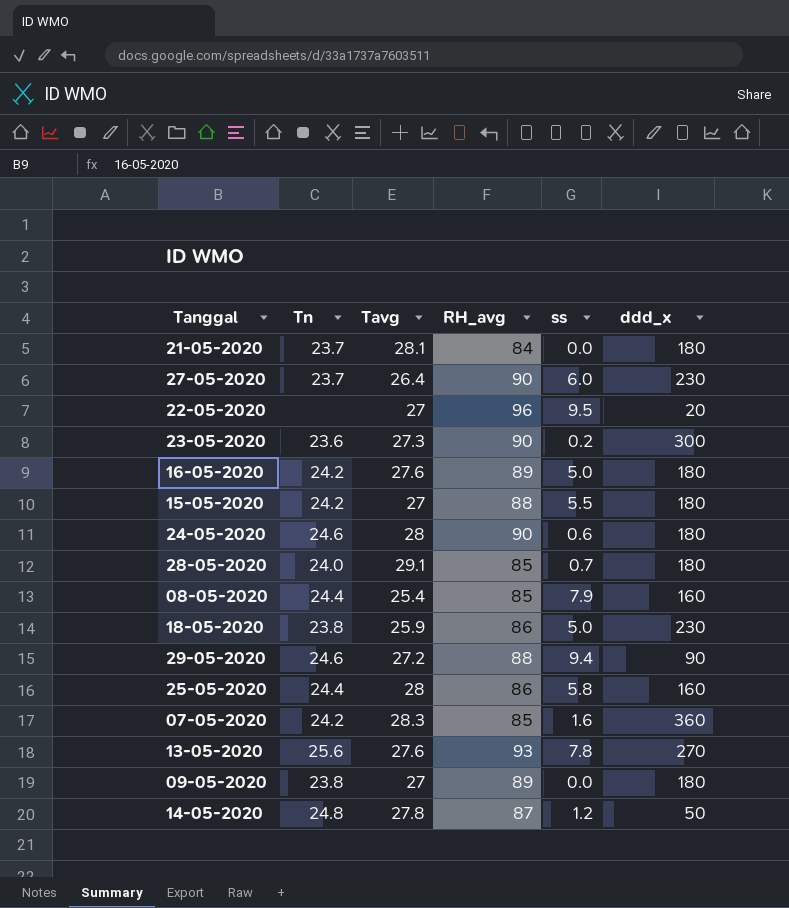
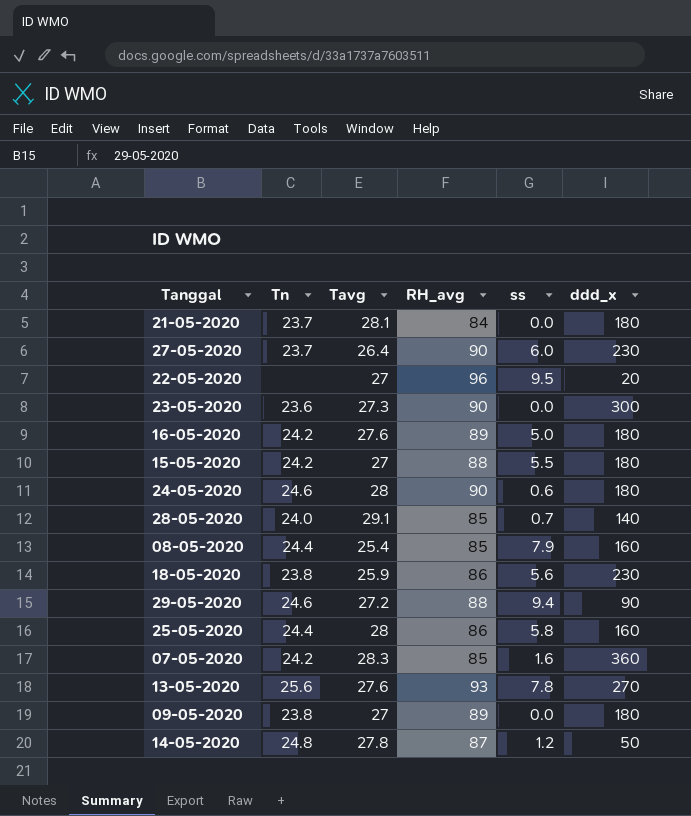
23-05-2020 | ss: 0.2 -> 0.0
28-05-2020 | ddd_x: 180 -> 140
18-05-2020 | ss: 5.0 -> 5.6

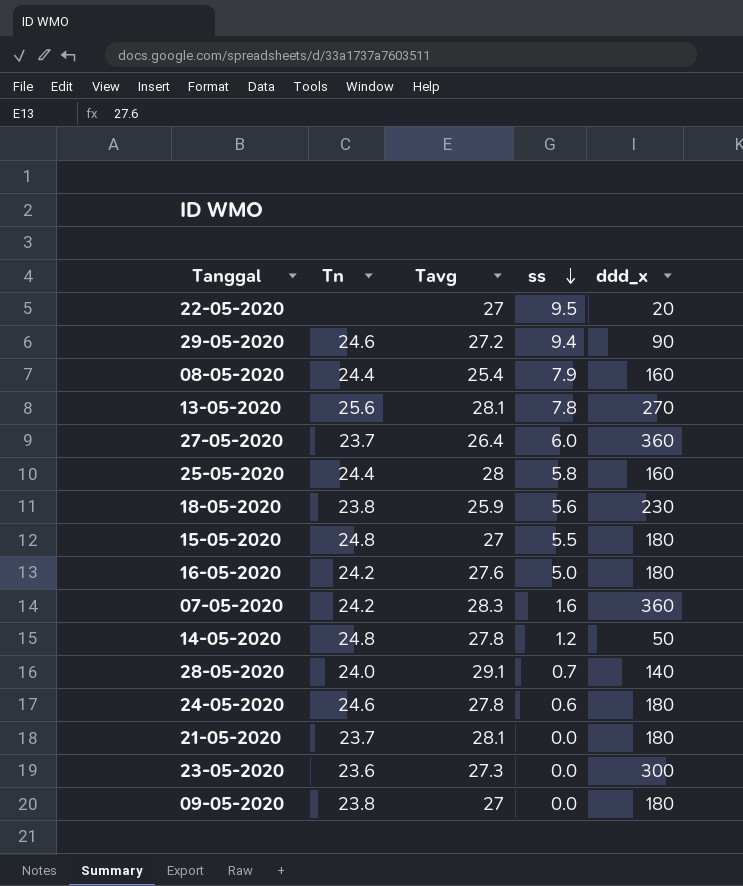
row order: none -> ss descending
column RH_avg | position: 4 -> none
13-05-2020 | Tavg: 27.6 -> 28.1
27-05-2020 | ddd_x: 230 -> 360
15-05-2020 | Tn: 24.2 -> 24.8
24-05-2020 | Tavg: 28 -> 27.8

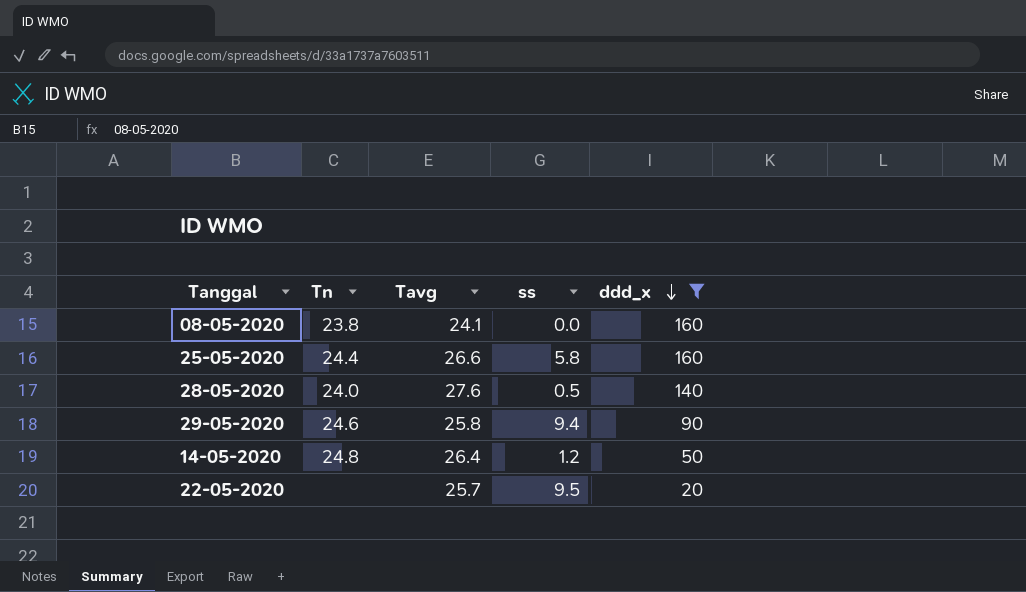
filter: none -> ddd_x <= 160
row order: ss descending -> ddd_x descending
08-05-2020 | Tn: 24.4 -> 23.8
08-05-2020 | Tavg: 25.4 -> 24.1
08-05-2020 | ss: 7.9 -> 0.0
25-05-2020 | Tavg: 28 -> 26.6
28-05-2020 | Tavg: 29.1 -> 27.6
28-05-2020 | ss: 0.7 -> 0.5
29-05-2020 | Tavg: 27.2 -> 25.8
14-05-2020 | Tavg: 27.8 -> 26.4
22-05-2020 | Tavg: 27 -> 25.7

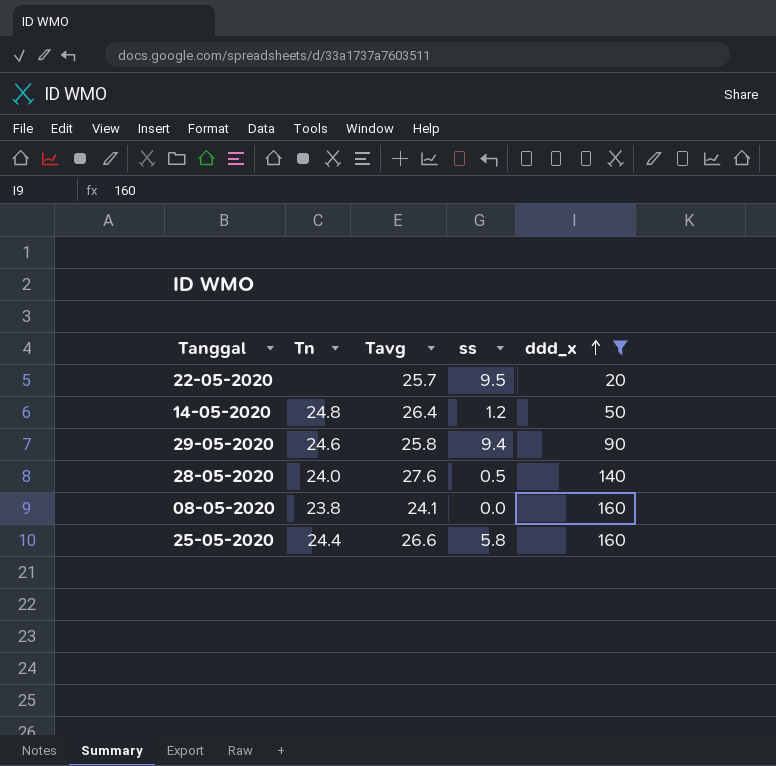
row order: ddd_x descending -> ddd_x ascending

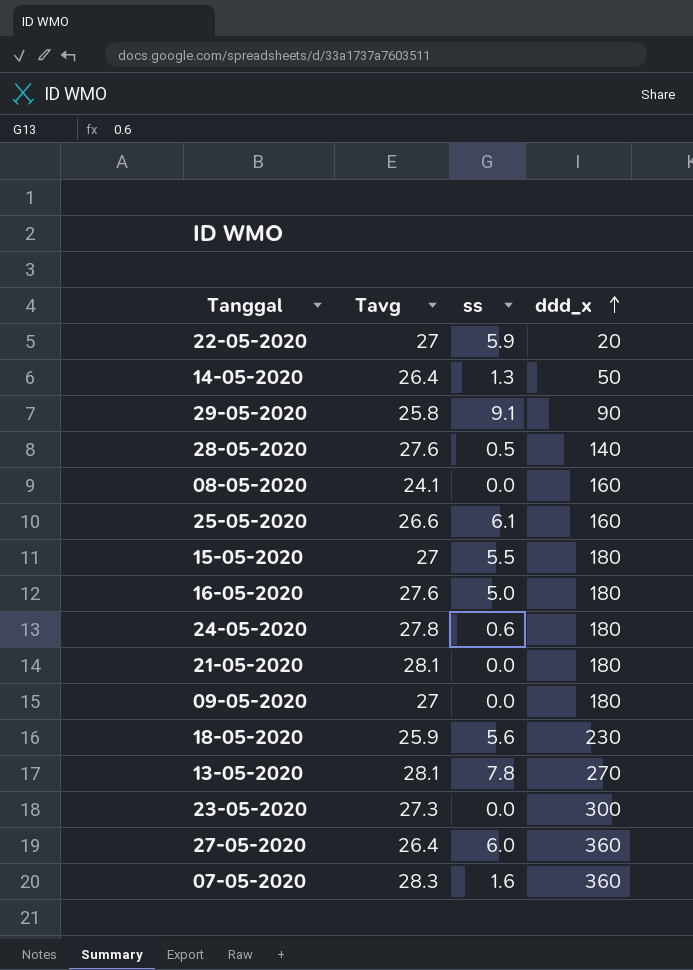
filter: ddd_x <= 160 -> none
column Tn | position: 2 -> none
22-05-2020 | Tavg: 25.7 -> 27
22-05-2020 | ss: 9.5 -> 5.9
14-05-2020 | ss: 1.2 -> 1.3
29-05-2020 | ss: 9.4 -> 9.1
25-05-2020 | ss: 5.8 -> 6.1

